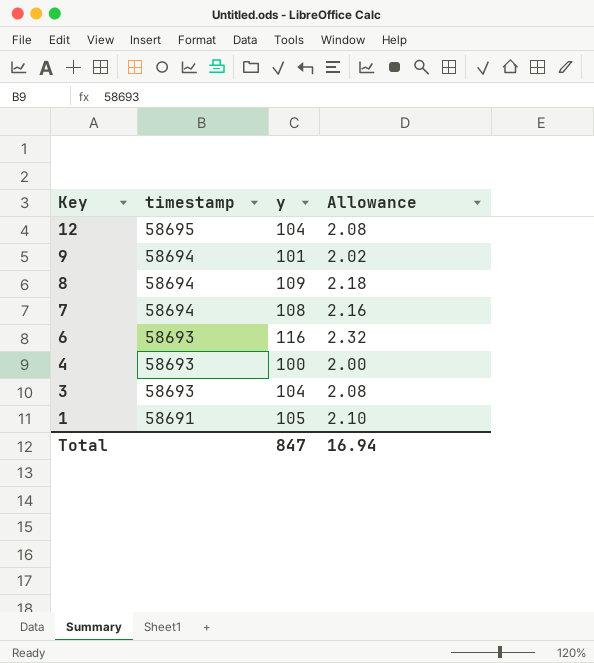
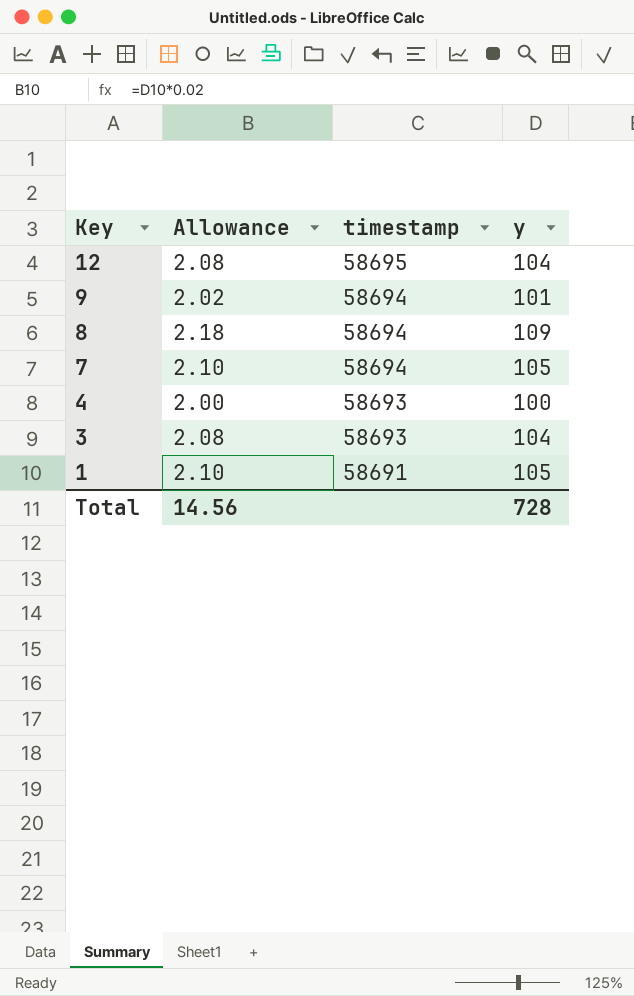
column Allowance | position: 4 -> 2
row 6: 58693 | 116 | 2.32 -> none
7 | Allowance: 2.16 -> 2.10
7 | y: 108 -> 105
Total | Allowance: 16.94 -> 14.56
Total | y: 847 -> 728

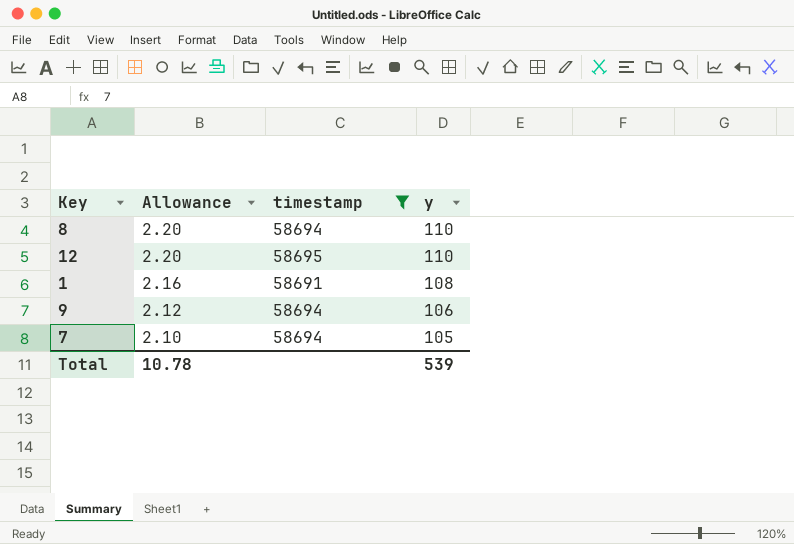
filter: none -> timestamp != 58693
row order: Key descending -> Allowance descending
8 | Allowance: 2.18 -> 2.20
8 | y: 109 -> 110
12 | Allowance: 2.08 -> 2.20
12 | y: 104 -> 110
1 | Allowance: 2.10 -> 2.16
1 | y: 105 -> 108
9 | Allowance: 2.02 -> 2.12
9 | y: 101 -> 106
Total | Allowance: 14.56 -> 10.78
Total | y: 728 -> 539

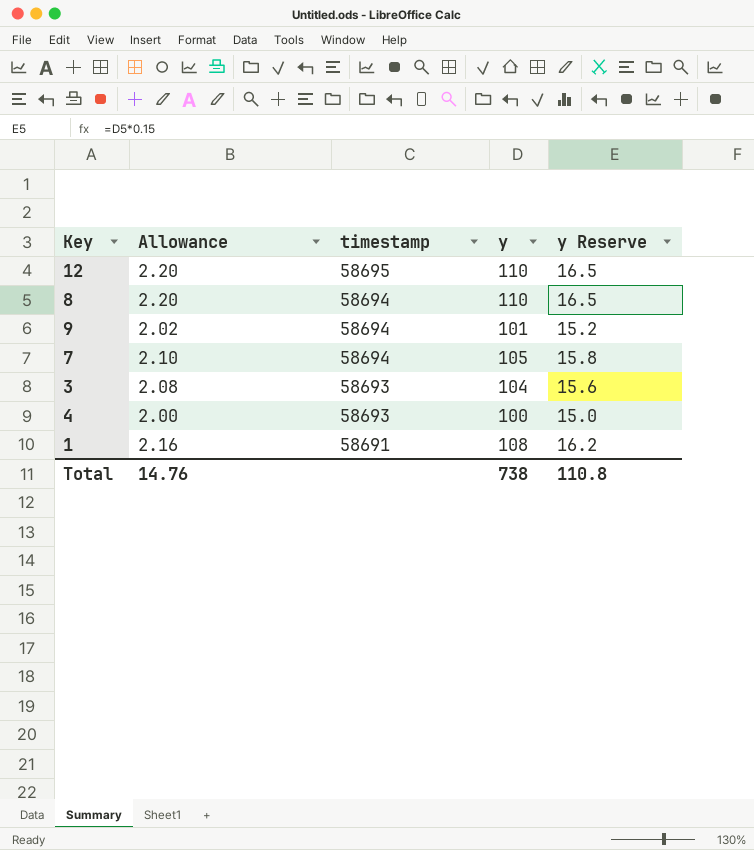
filter: timestamp != 58693 -> none
row order: Allowance descending -> timestamp descending
column y Reserve | formula: none -> [y] * 0.15
9 | Allowance: 2.12 -> 2.02
9 | y: 106 -> 101
Total | Allowance: 10.78 -> 14.76
Total | y: 539 -> 738

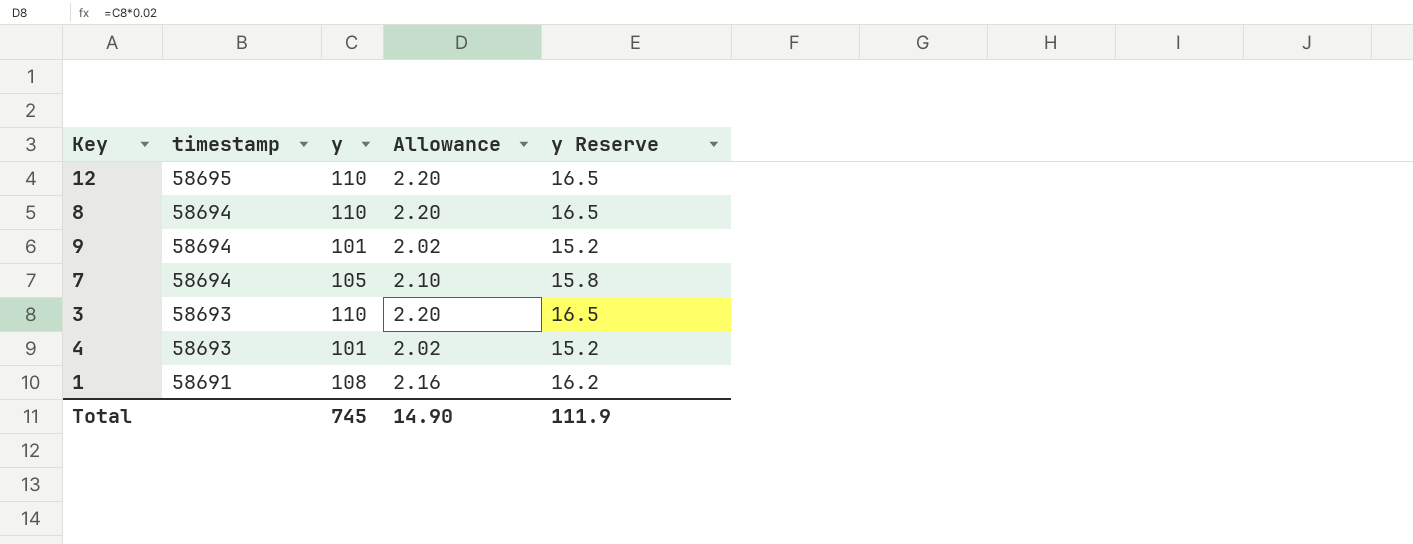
column Allowance | position: 2 -> 4
3 | y: 104 -> 110
3 | Allowance: 2.08 -> 2.20
3 | y Reserve: 15.6 -> 16.5
4 | y: 100 -> 101
4 | Allowance: 2.00 -> 2.02
4 | y Reserve: 15.0 -> 15.2
Total | y: 738 -> 745
Total | Allowance: 14.76 -> 14.90
Total | y Reserve: 110.8 -> 111.9

